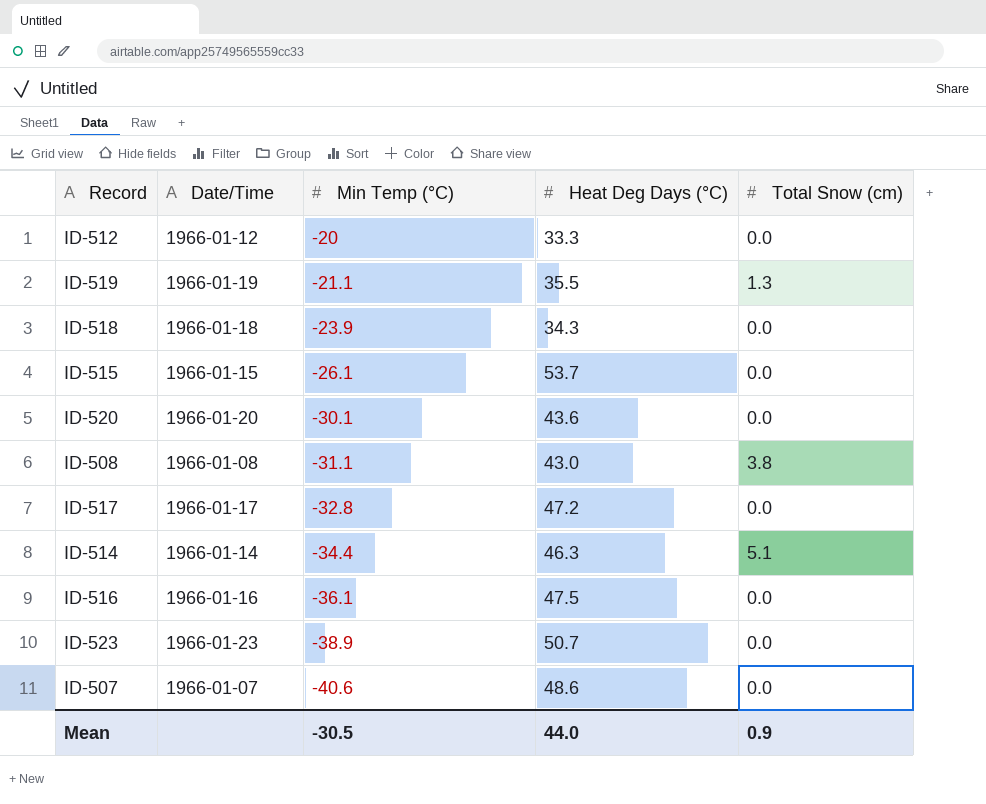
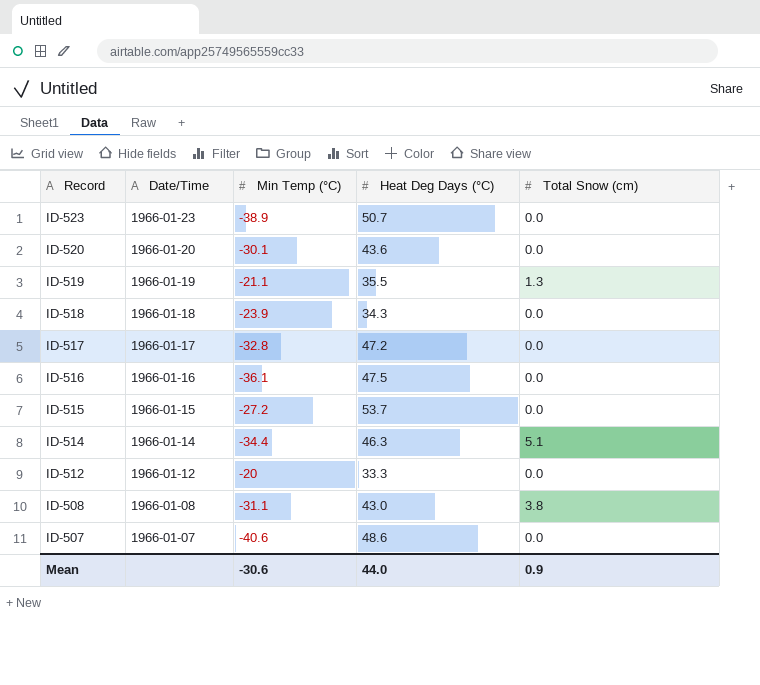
row order: Min Temp (°C) descending -> Record descending
ID-515 | Min Temp (°C): -26.1 -> -27.2
Mean | Min Temp (°C): -30.5 -> -30.6

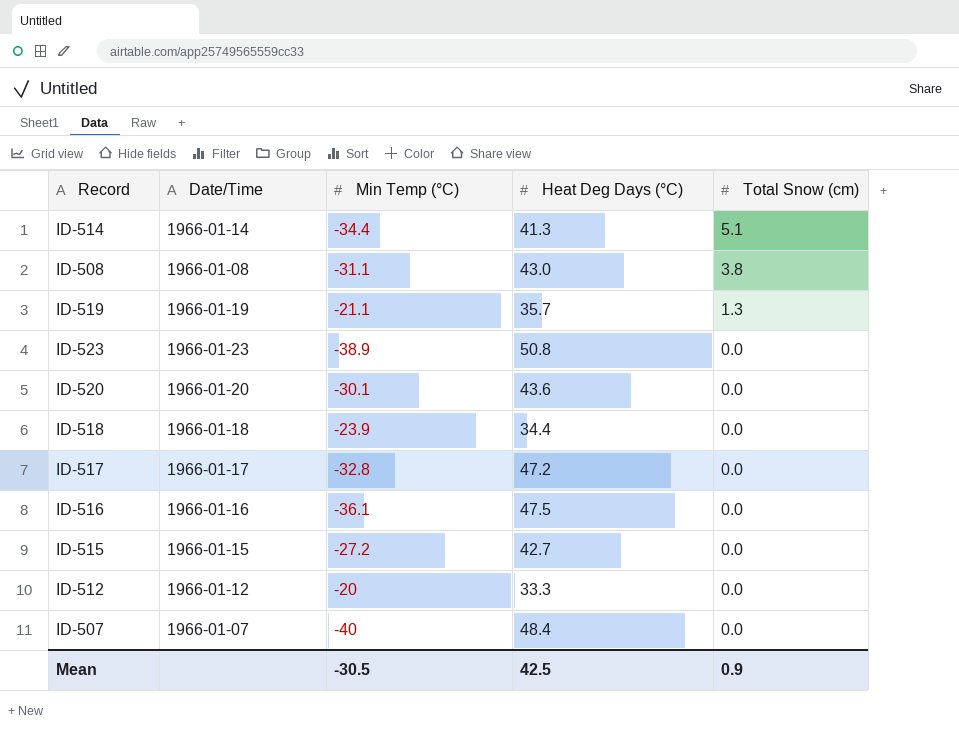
row order: Record descending -> Total Snow (cm) descending
ID-514 | Heat Deg Days (°C): 46.3 -> 41.3
ID-519 | Heat Deg Days (°C): 35.5 -> 35.7
ID-523 | Heat Deg Days (°C): 50.7 -> 50.8
ID-518 | Heat Deg Days (°C): 34.3 -> 34.4
ID-515 | Heat Deg Days (°C): 53.7 -> 42.7
ID-507 | Min Temp (°C): -40.6 -> -40
ID-507 | Heat Deg Days (°C): 48.6 -> 48.4
Mean | Min Temp (°C): -30.6 -> -30.5
Mean | Heat Deg Days (°C): 44.0 -> 42.5

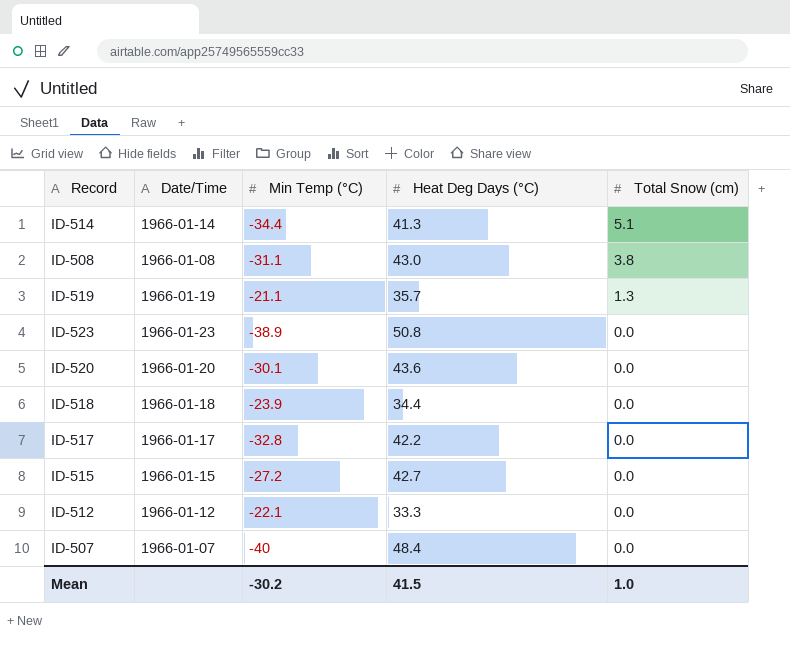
row ID-516: 1966-01-16 | -36.1 | 47.5 | 0.0 -> none
ID-517 | Heat Deg Days (°C): 47.2 -> 42.2
ID-512 | Min Temp (°C): -20 -> -22.1
Mean | Min Temp (°C): -30.5 -> -30.2
Mean | Heat Deg Days (°C): 42.5 -> 41.5
Mean | Total Snow (cm): 0.9 -> 1.0

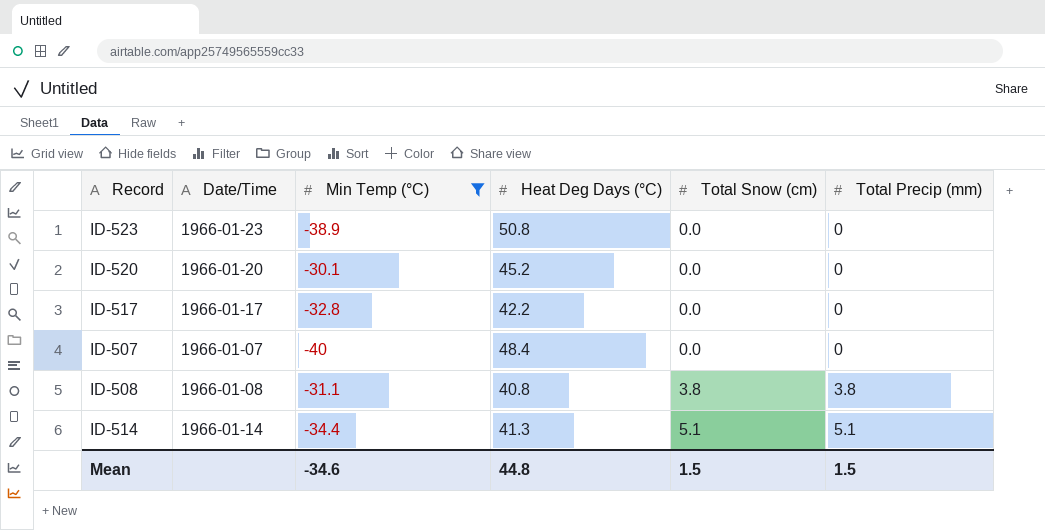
filter: none -> Min Temp (°C) <= -30.1
row order: Total Snow (cm) descending -> Total Snow (cm) ascending
column Total Precip (mm) | position: none -> 6
ID-520 | Heat Deg Days (°C): 43.6 -> 45.2
ID-508 | Heat Deg Days (°C): 43.0 -> 40.8
Mean | Min Temp (°C): -30.2 -> -34.6
Mean | Heat Deg Days (°C): 41.5 -> 44.8
Mean | Total Snow (cm): 1.0 -> 1.5

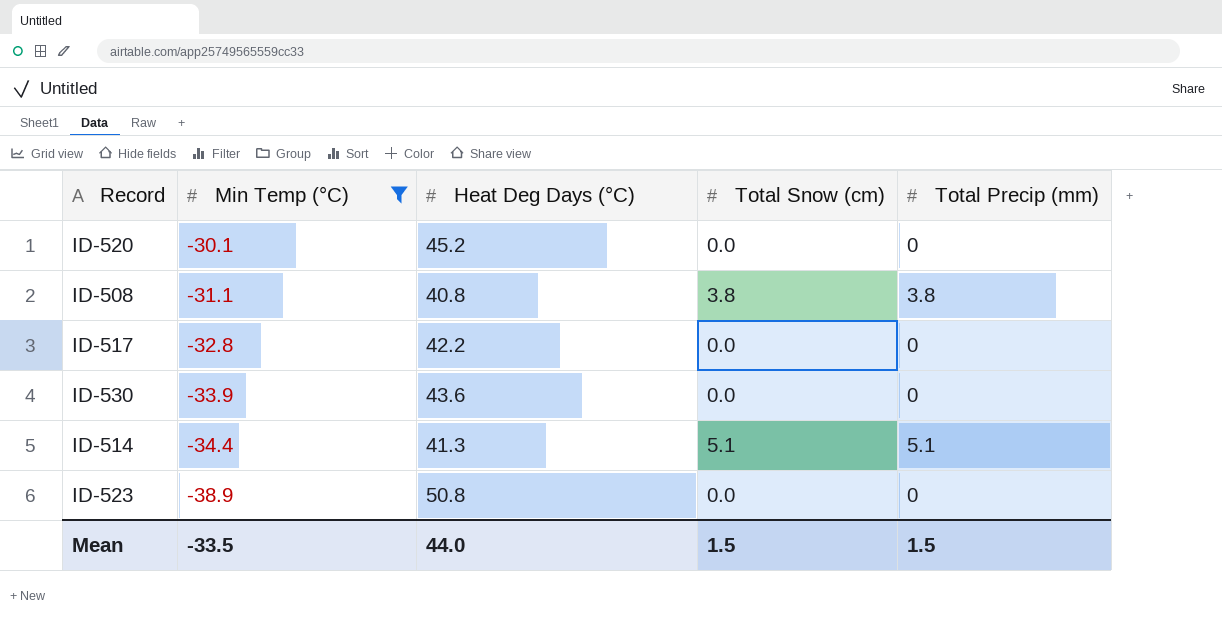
row order: Total Snow (cm) ascending -> Min Temp (°C) descending
column Date/Time | position: 2 -> none
row ID-507: 1966-01-07 | -40 | 48.4 | 0.0 | 0 -> none
row ID-530: none -> -33.9 | 43.6 | 0.0 | 0
Mean | Min Temp (°C): -34.6 -> -33.5
Mean | Heat Deg Days (°C): 44.8 -> 44.0

